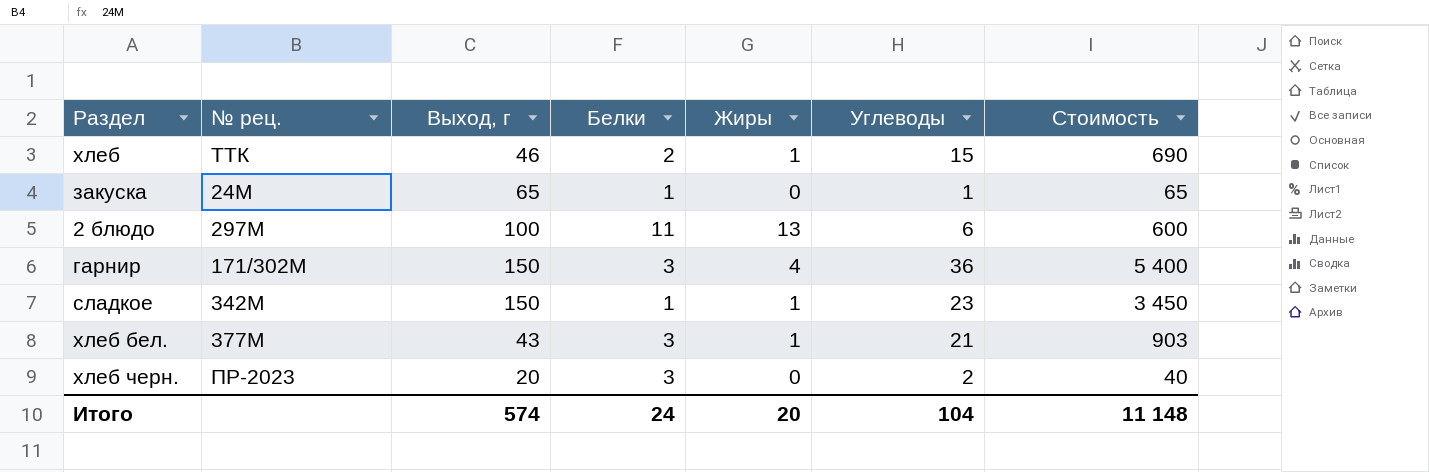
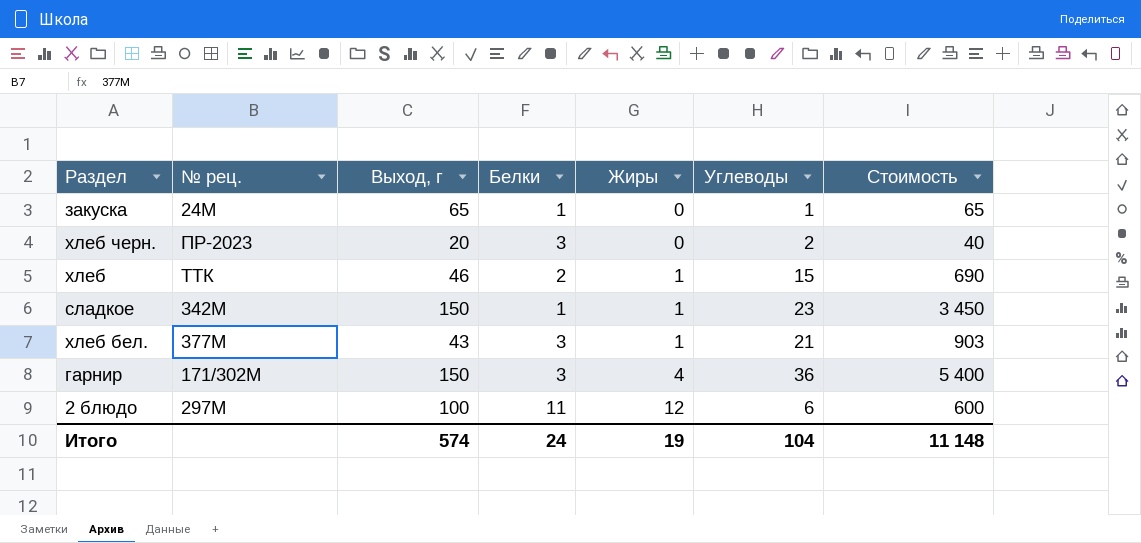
row order: none -> Жиры ascending
2 блюдо | Жиры: 13 -> 12
Итого | Жиры: 20 -> 19

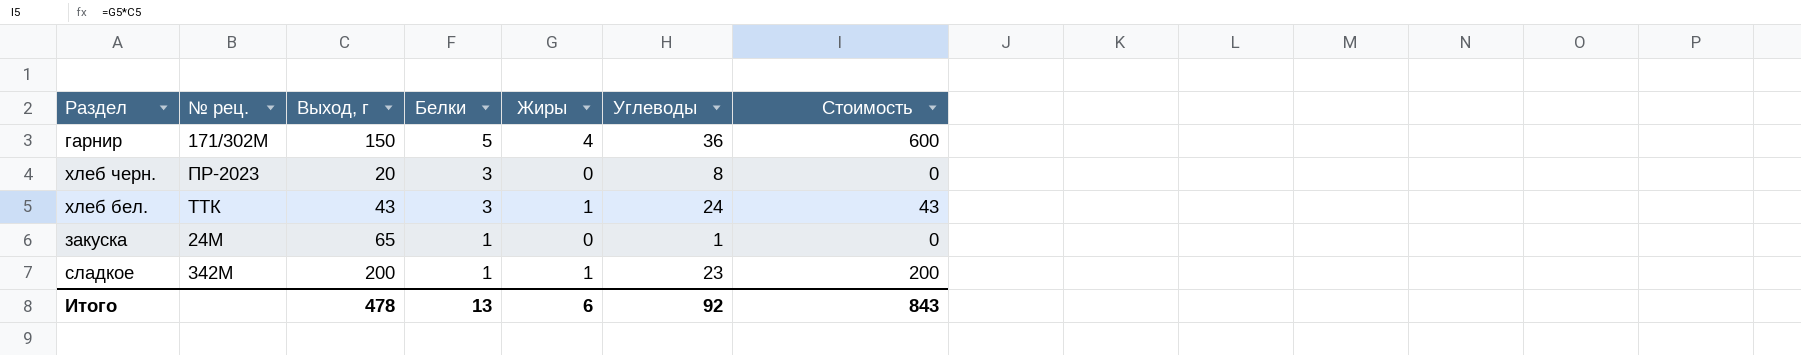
row order: Жиры ascending -> Белки descending
column Стоимость | formula: [Выход, г] * [Углеводы] -> [Выход, г] * [Жиры]
row хлеб: ТТК | 46 | 2 | 1 | 15 | 690 -> none
row 2 блюдо: 297М | 100 | 11 | 12 | 6 | 600 -> none
гарнир | Белки: 3 -> 5
хлеб черн. | Углеводы: 2 -> 8
хлеб бел. | № рец.: 377М -> ТТК
хлеб бел. | Углеводы: 21 -> 24
сладкое | Выход, г: 150 -> 200
Итого | Выход, г: 574 -> 478
Итого | Белки: 24 -> 13
Итого | Жиры: 19 -> 6
Итого | Углеводы: 104 -> 92
Итого | Стоимость: 11 148 -> 843

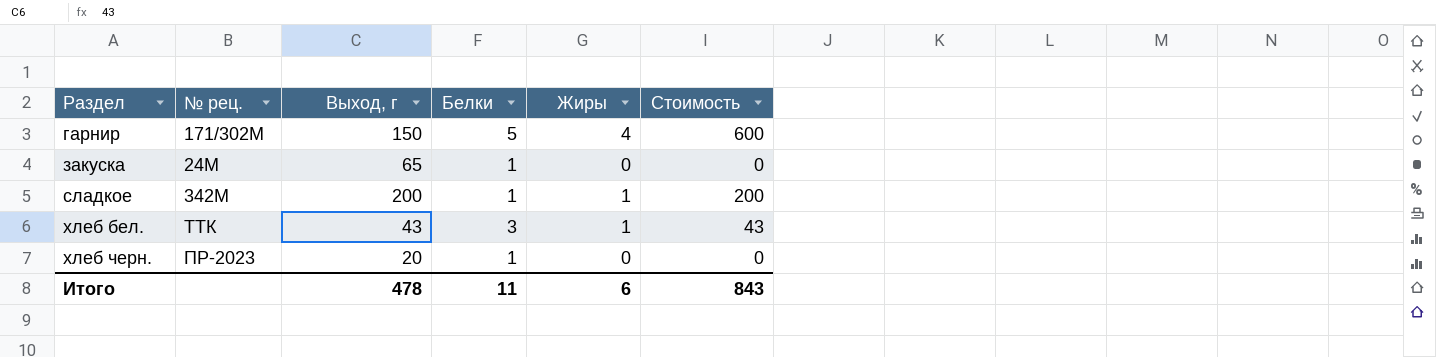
row order: Белки descending -> Раздел ascending
column Углеводы | position: 6 -> none
хлеб черн. | Белки: 3 -> 1
Итого | Белки: 13 -> 11

